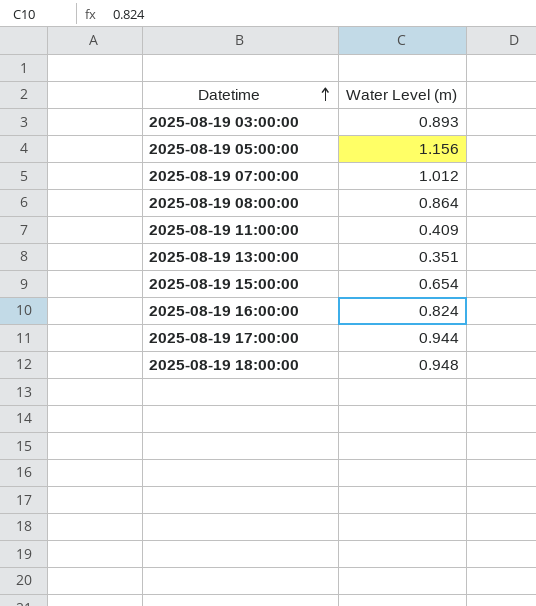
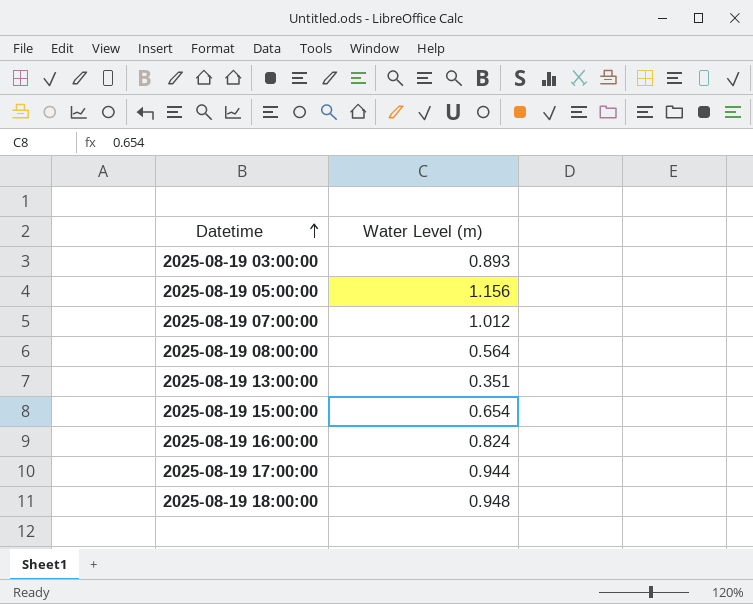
row 2025-08-19 11:00:00: 0.409 -> none
2025-08-19 08:00:00 | Water Level (m): 0.864 -> 0.564

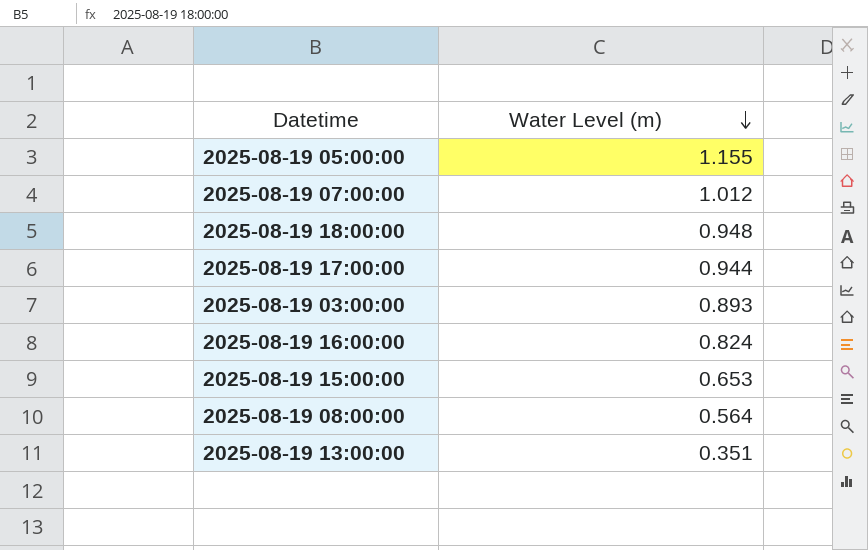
row order: Datetime ascending -> Water Level (m) descending
2025-08-19 05:00:00 | Water Level (m): 1.156 -> 1.155
2025-08-19 15:00:00 | Water Level (m): 0.654 -> 0.653

